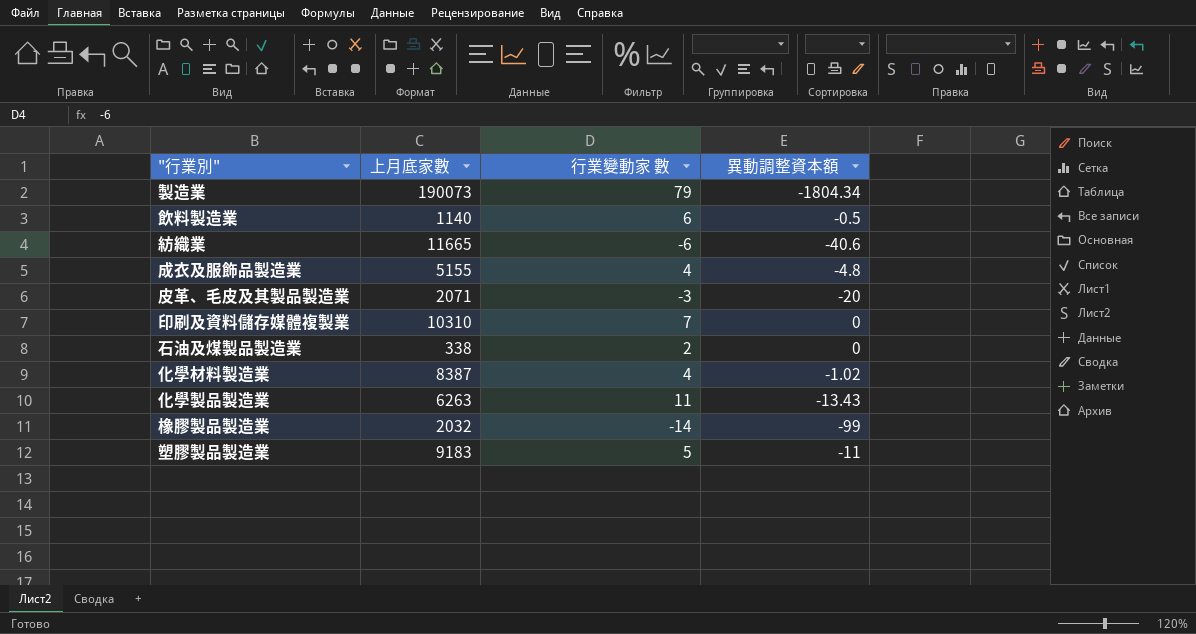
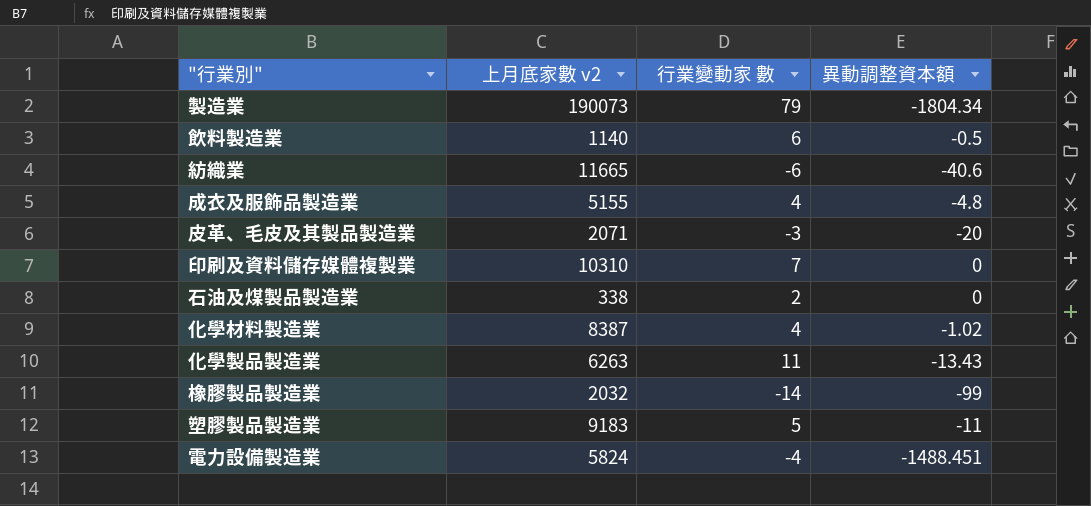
column name: 上月底家數 -> 上月底家數 v2
row 電力設備製造業: none -> 5824 | -4 | -1488.451

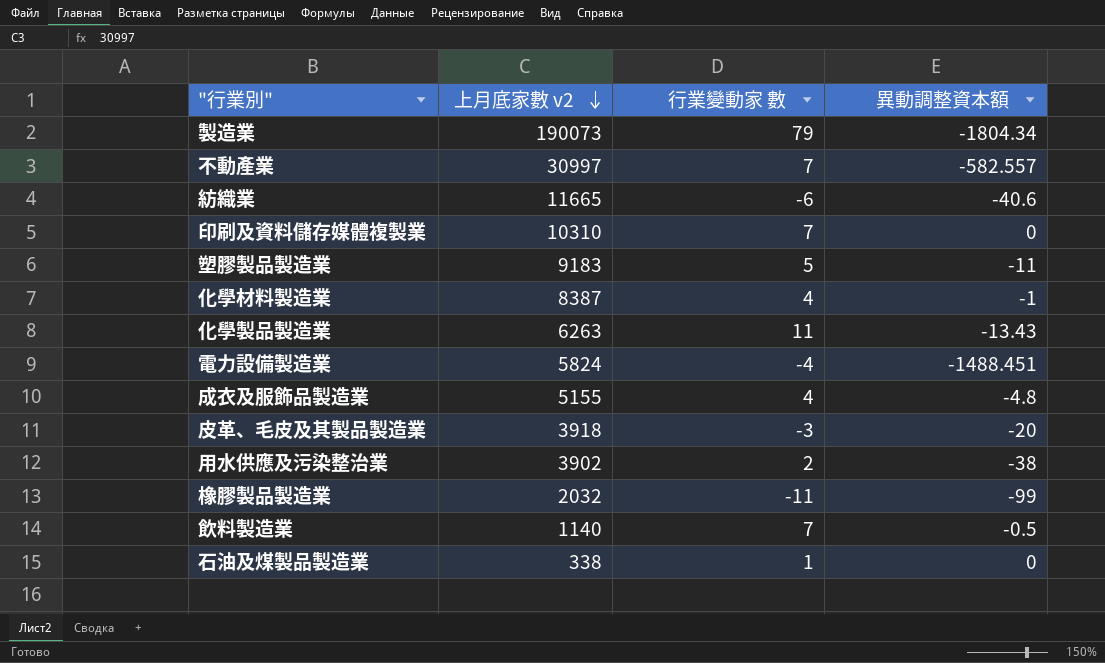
row order: none -> 上月底家數 v2 descending
row 不動產業: none -> 30997 | 7 | -582.557
化學材料製造業 | 異動調整資本額: -1.02 -> -1
皮革、毛皮及其製品製造業 | 上月底家數 v2: 2071 -> 3918
row 用水供應及污染整治業: none -> 3902 | 2 | -38
橡膠製品製造業 | 行業變動家 數: -14 -> -11
飲料製造業 | 行業變動家 數: 6 -> 7
石油及煤製品製造業 | 行業變動家 數: 2 -> 1

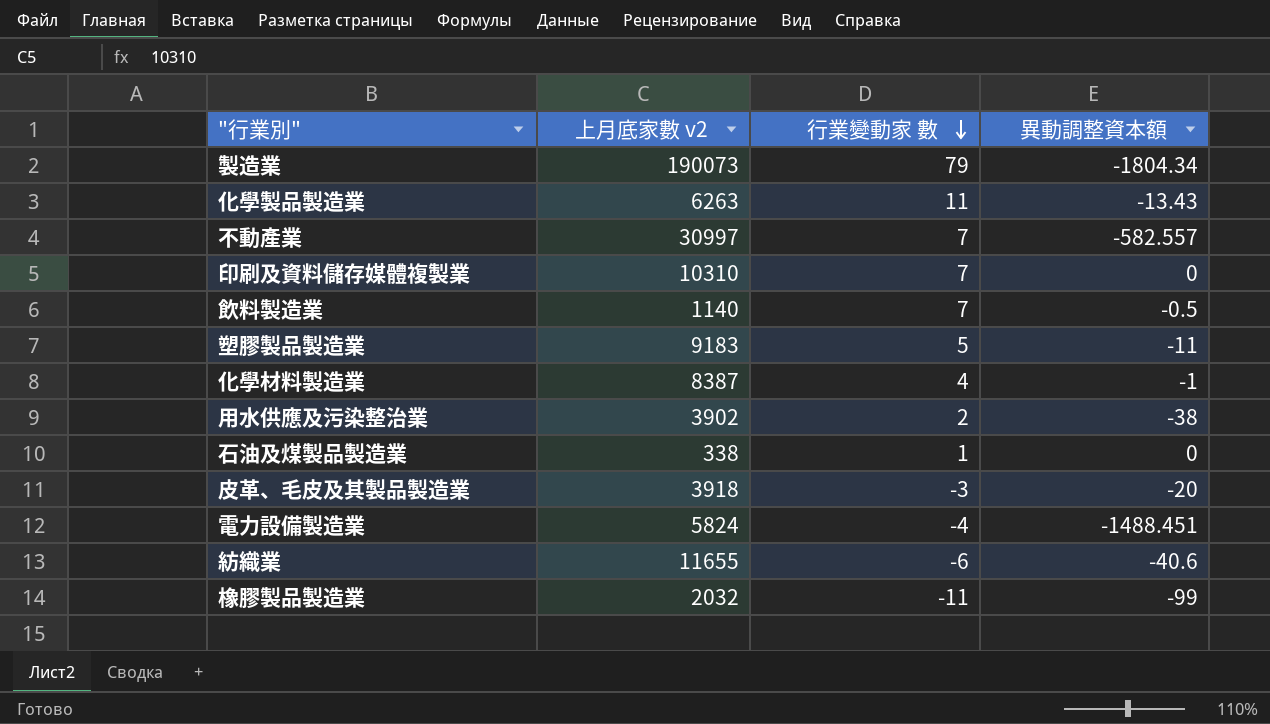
row order: 上月底家數 v2 descending -> 行業變動家 數 descending
row 成衣及服飾品製造業: 5155 | 4 | -4.8 -> none
紡織業 | 上月底家數 v2: 11665 -> 11655

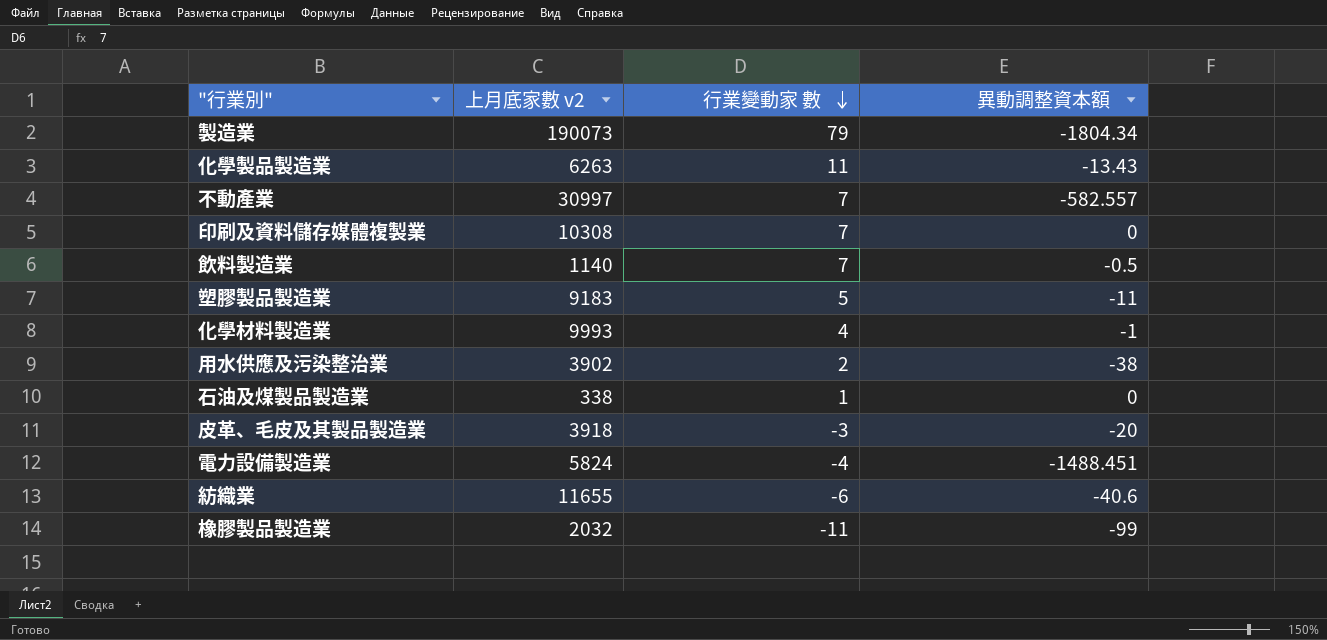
印刷及資料儲存媒體複製業 | 上月底家數 v2: 10310 -> 10308
化學材料製造業 | 上月底家數 v2: 8387 -> 9993

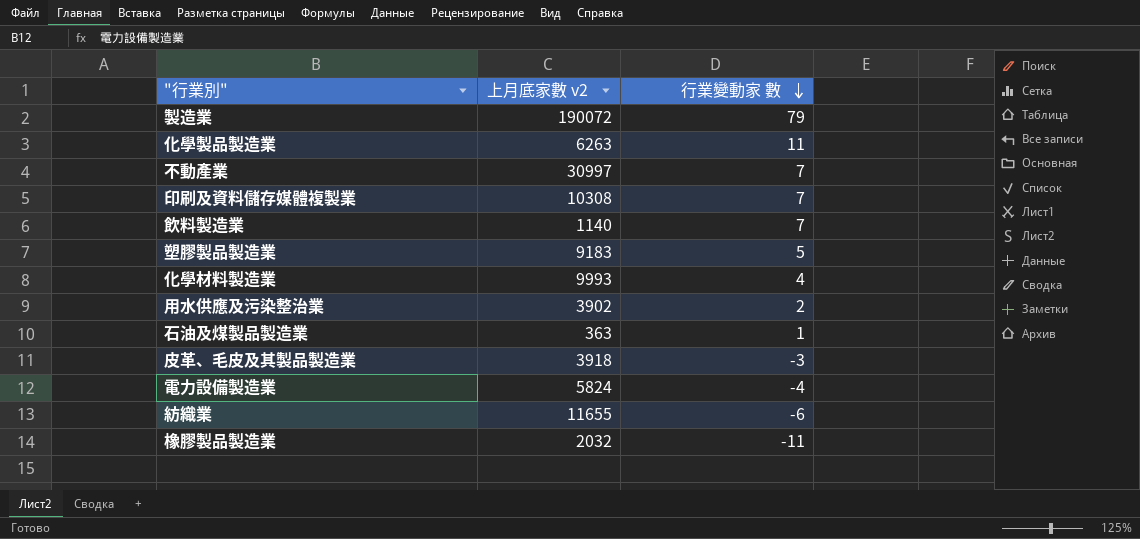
column 異動調整資本額 | position: 4 -> none
製造業 | 上月底家數 v2: 190073 -> 190072
石油及煤製品製造業 | 上月底家數 v2: 338 -> 363

